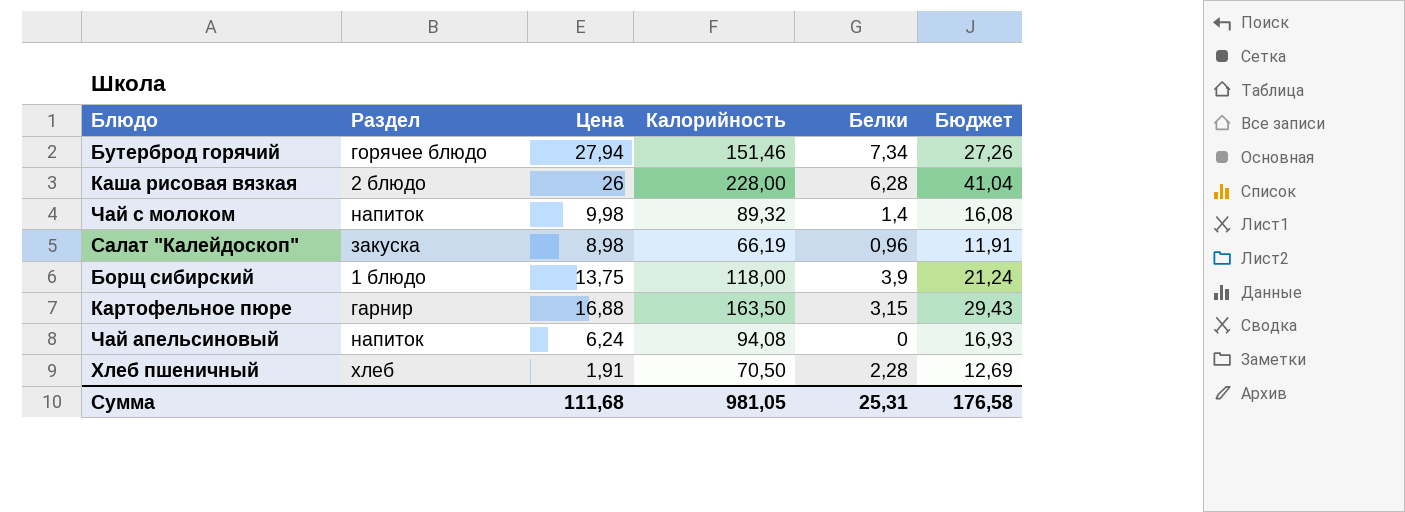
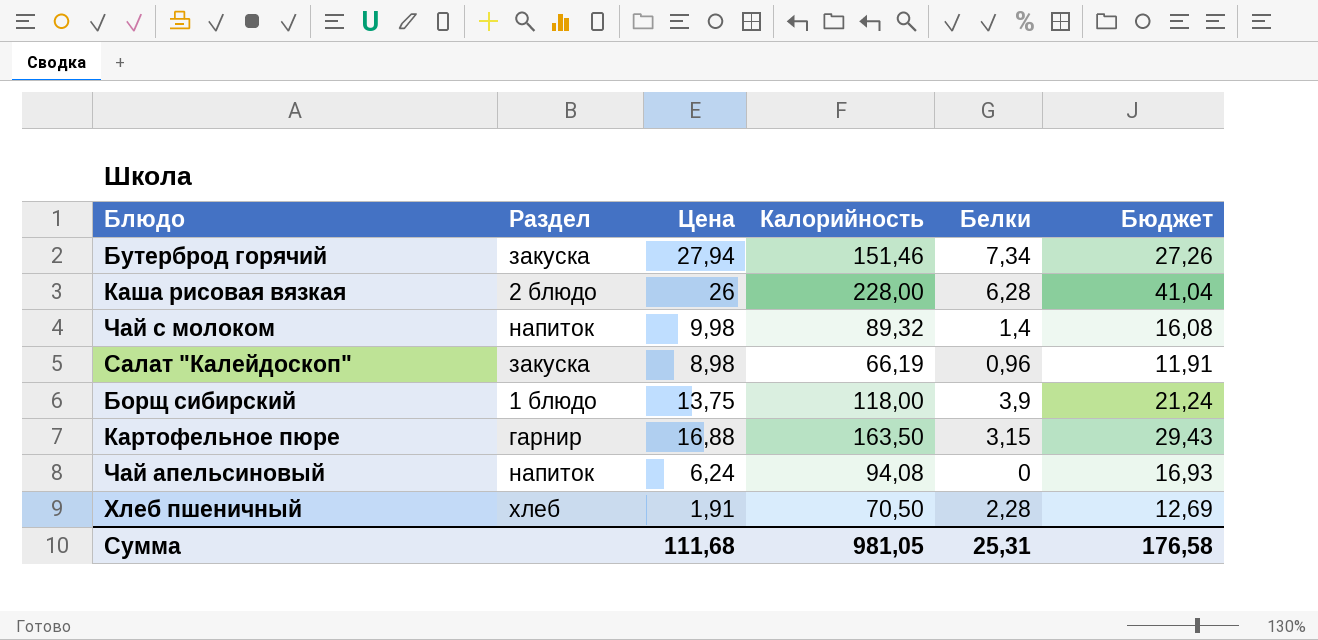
Бутерброд горячий | Раздел: горячее блюдо -> закуска

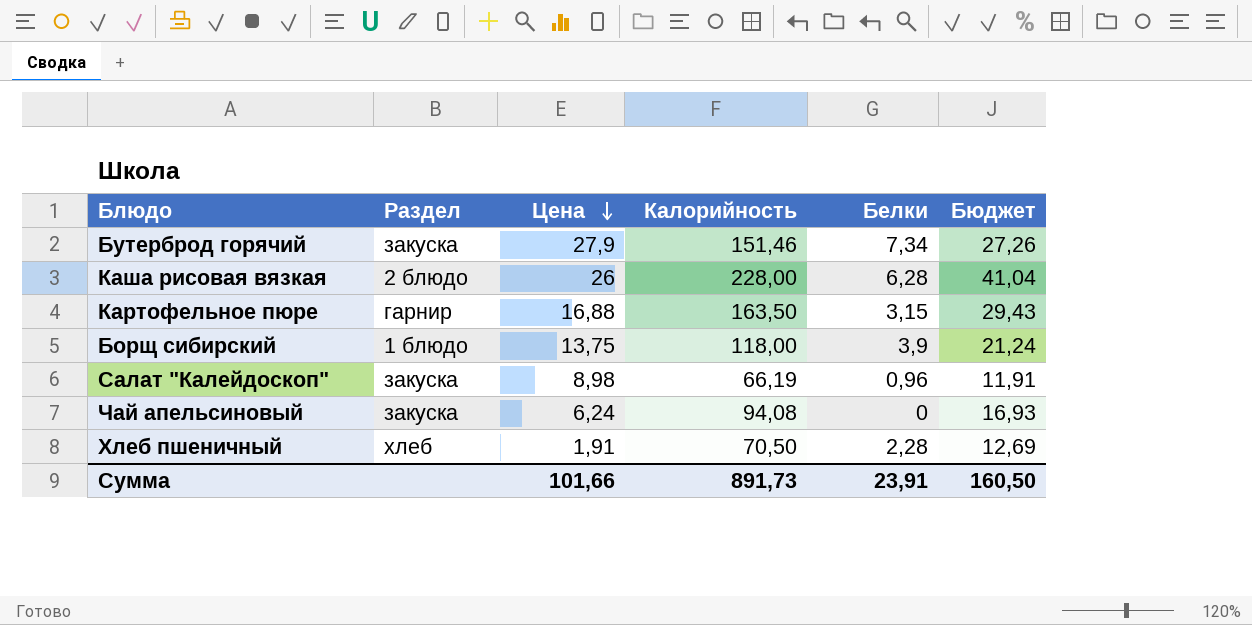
row order: none -> Цена descending
row Чай с молоком: напиток | 9,98 | 89,32 | 1,4 | 16,08 -> none
Бутерброд горячий | Цена: 27,94 -> 27,9
Чай апельсиновый | Раздел: напиток -> закуска
Сумма | Цена: 111,68 -> 101,66
Сумма | Калорийность: 981,05 -> 891,73
Сумма | Белки: 25,31 -> 23,91
Сумма | Бюджет: 176,58 -> 160,50

